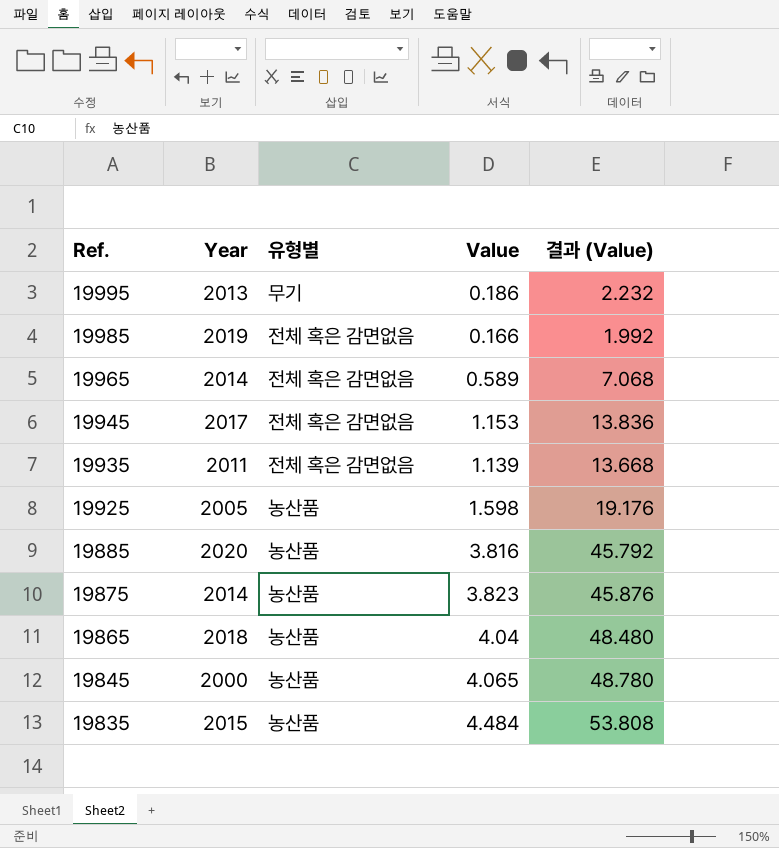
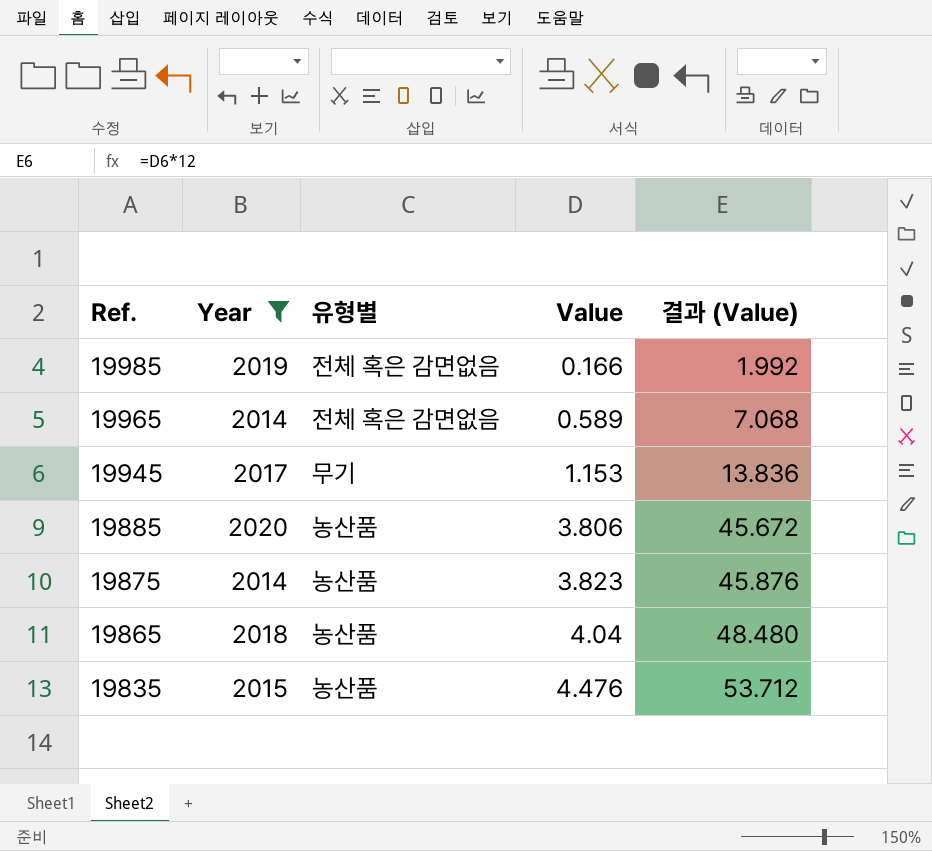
filter: none -> Year >= 2014
19945 | 유형별: 전체 혹은 감면없음 -> 무기
19885 | Value: 3.816 -> 3.806
19885 | 결과 (Value): 45.792 -> 45.672
19835 | Value: 4.484 -> 4.476
19835 | 결과 (Value): 53.808 -> 53.712

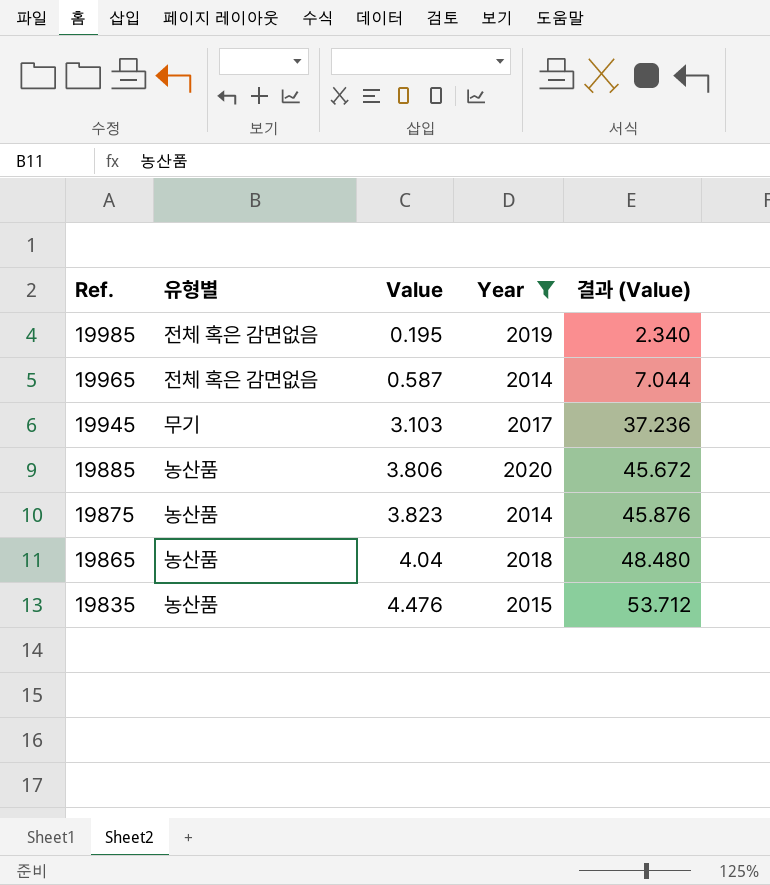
column Year | position: 2 -> 4
19985 | Value: 0.166 -> 0.195
19985 | 결과 (Value): 1.992 -> 2.340
19965 | Value: 0.589 -> 0.587
19965 | 결과 (Value): 7.068 -> 7.044
19945 | Value: 1.153 -> 3.103
19945 | 결과 (Value): 13.836 -> 37.236

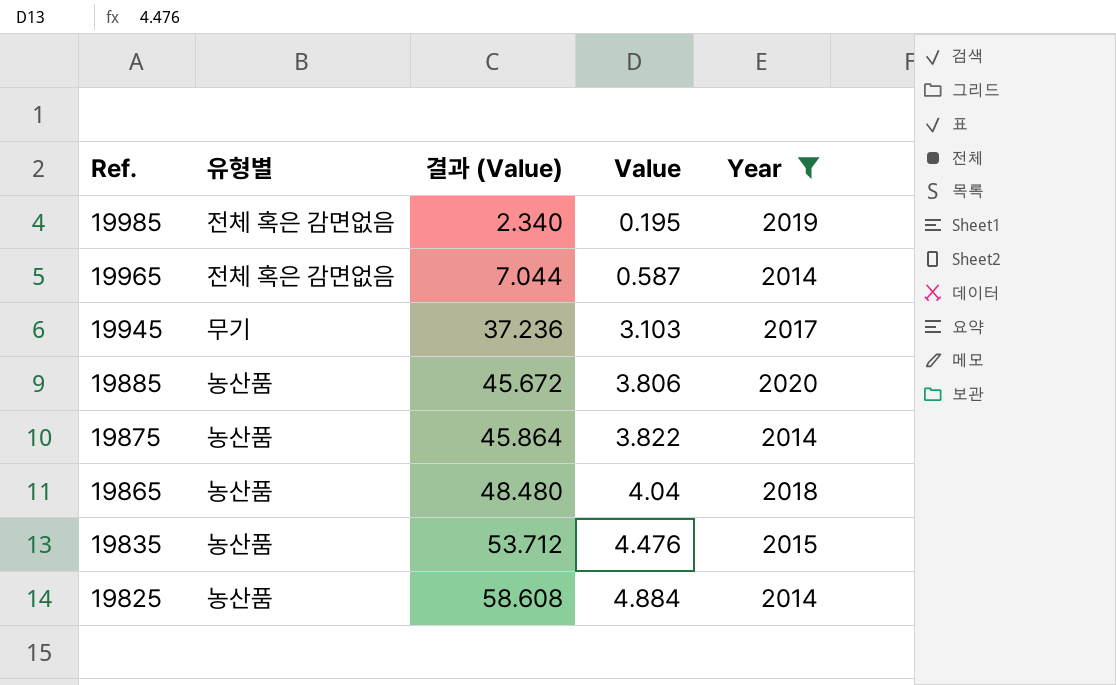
column 결과 (Value) | position: 5 -> 3
19875 | 결과 (Value): 45.876 -> 45.864
19875 | Value: 3.823 -> 3.822
row 19825: none -> 농산품 | 58.608 | 4.884 | 2014

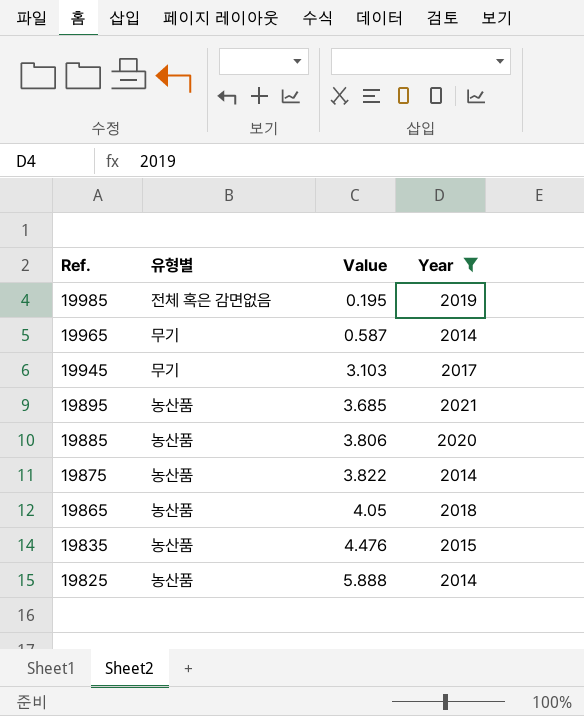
column 결과 (Value) | formula: [Value] * 12 -> none
19965 | 유형별: 전체 혹은 감면없음 -> 무기
row 19895: none -> 농산품 | 3.685 | 2021
19865 | Value: 4.04 -> 4.05
19825 | Value: 4.884 -> 5.888

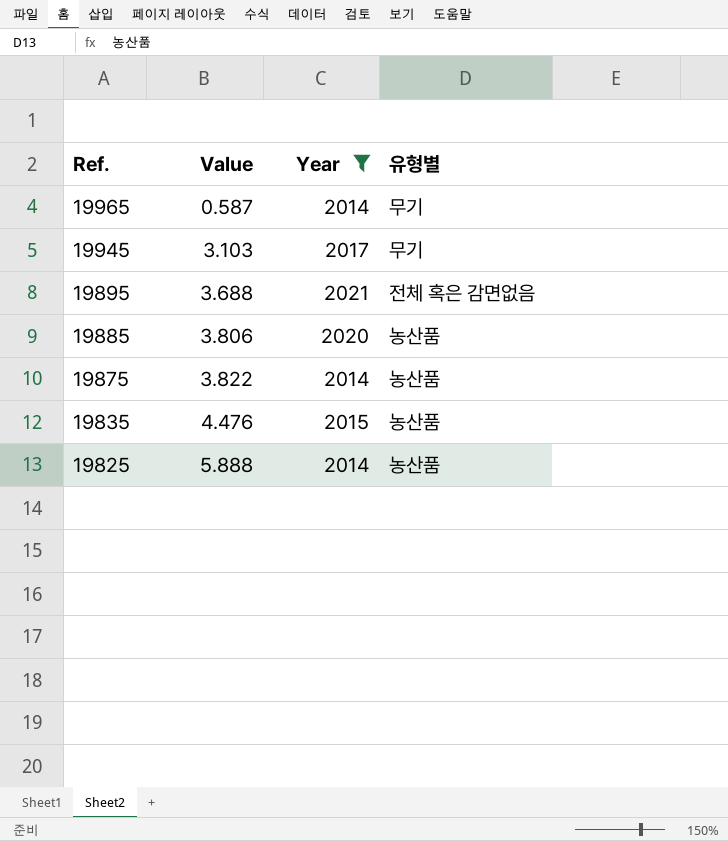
column 유형별 | position: 2 -> 4
row 19985: 전체 혹은 감면없음 | 0.195 | 2019 -> none
row 19865: 농산품 | 4.05 | 2018 -> none
19895 | Value: 3.685 -> 3.688
19895 | 유형별: 농산품 -> 전체 혹은 감면없음

